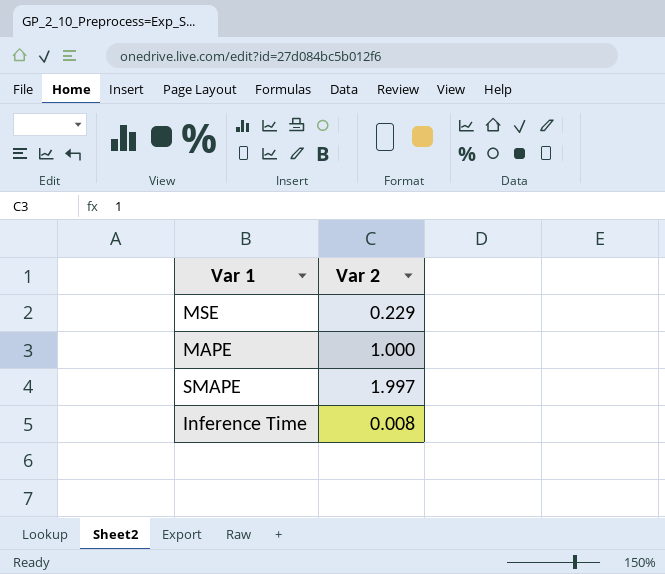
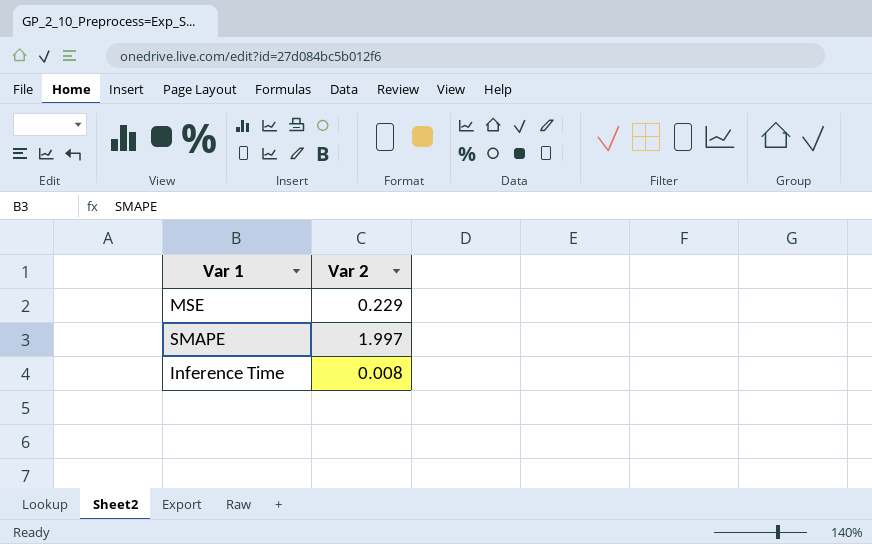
row MAPE: 1.000 -> none

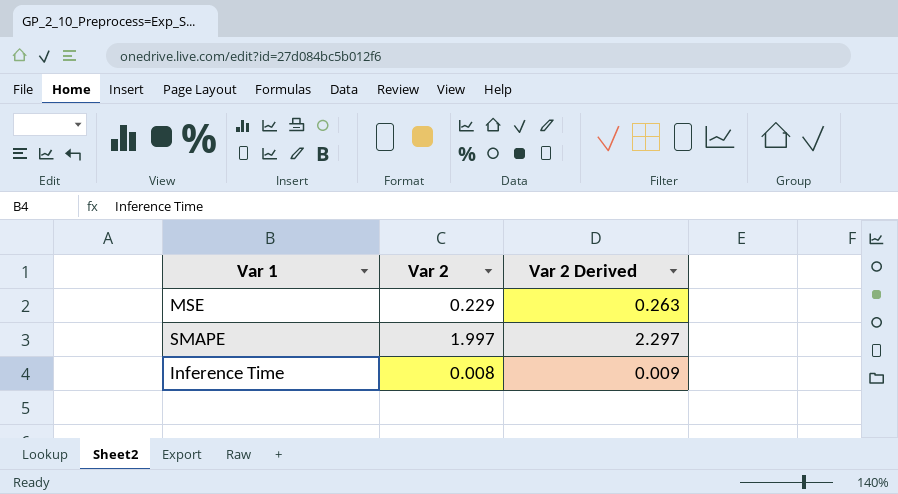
column Var 2 Derived | formula: none -> [Var 2] * 1.15

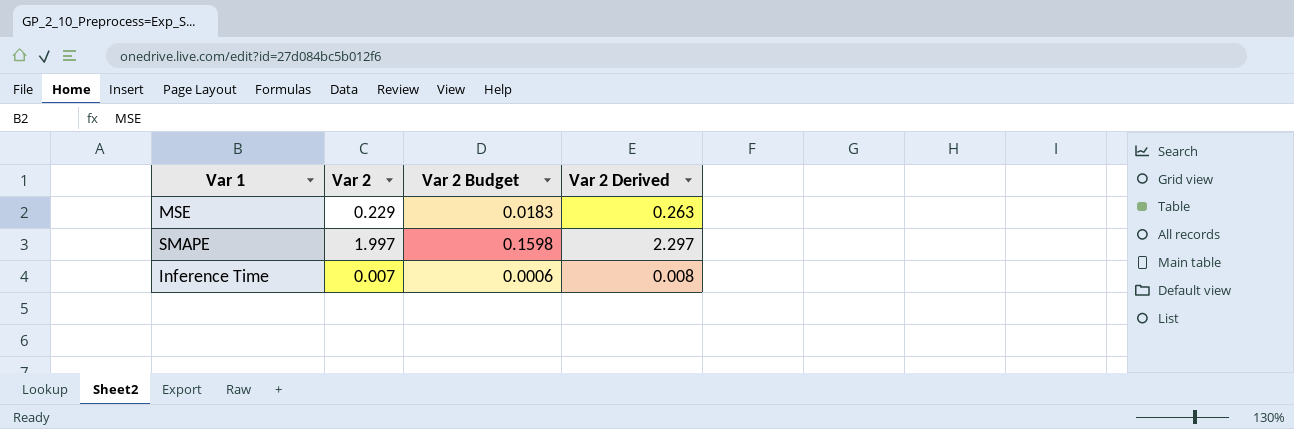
column Var 2 Budget | formula: none -> [Var 2] * 0.08
Inference Time | Var 2: 0.008 -> 0.007
Inference Time | Var 2 Derived: 0.009 -> 0.008

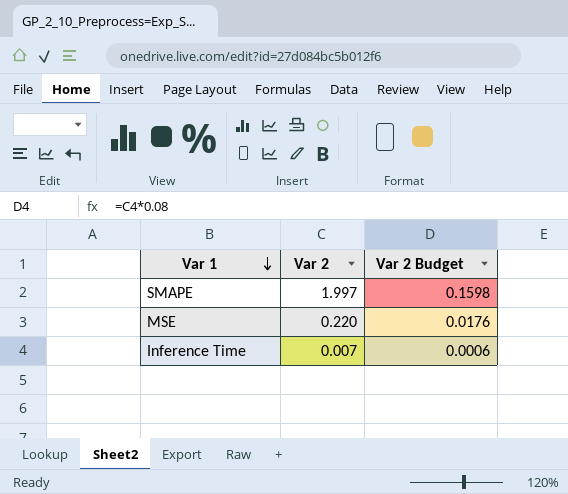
row order: none -> Var 1 descending
column Var 2 Derived | formula: [Var 2] * 1.15 -> none
MSE | Var 2: 0.229 -> 0.220
MSE | Var 2 Budget: 0.0183 -> 0.0176

